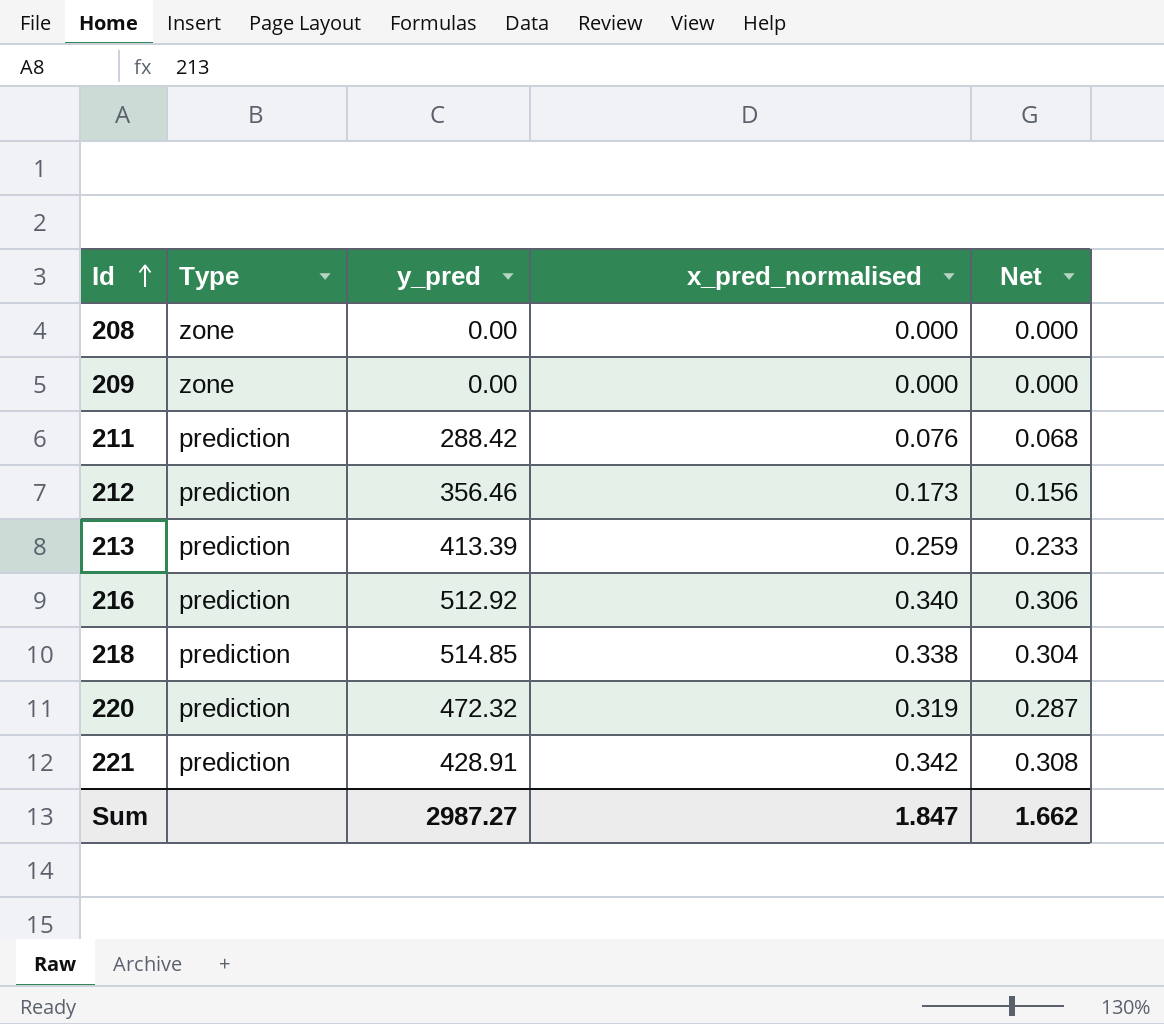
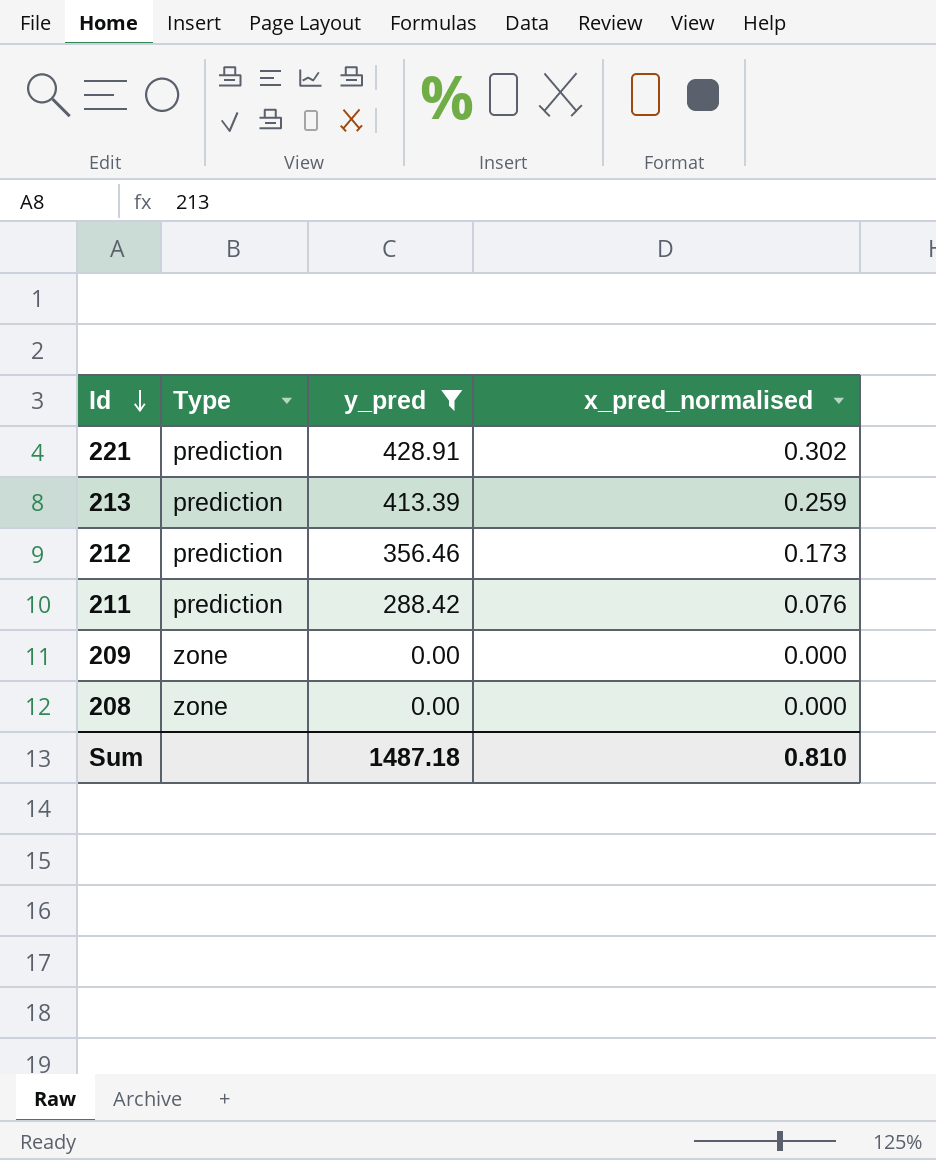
filter: none -> y_pred <= 428.91
row order: Id ascending -> Id descending
column Net | formula: [x_pred_normalised] * 0.9 -> none
221 | x_pred_normalised: 0.342 -> 0.302
Sum | y_pred: 2987.27 -> 1487.18
Sum | x_pred_normalised: 1.847 -> 0.810

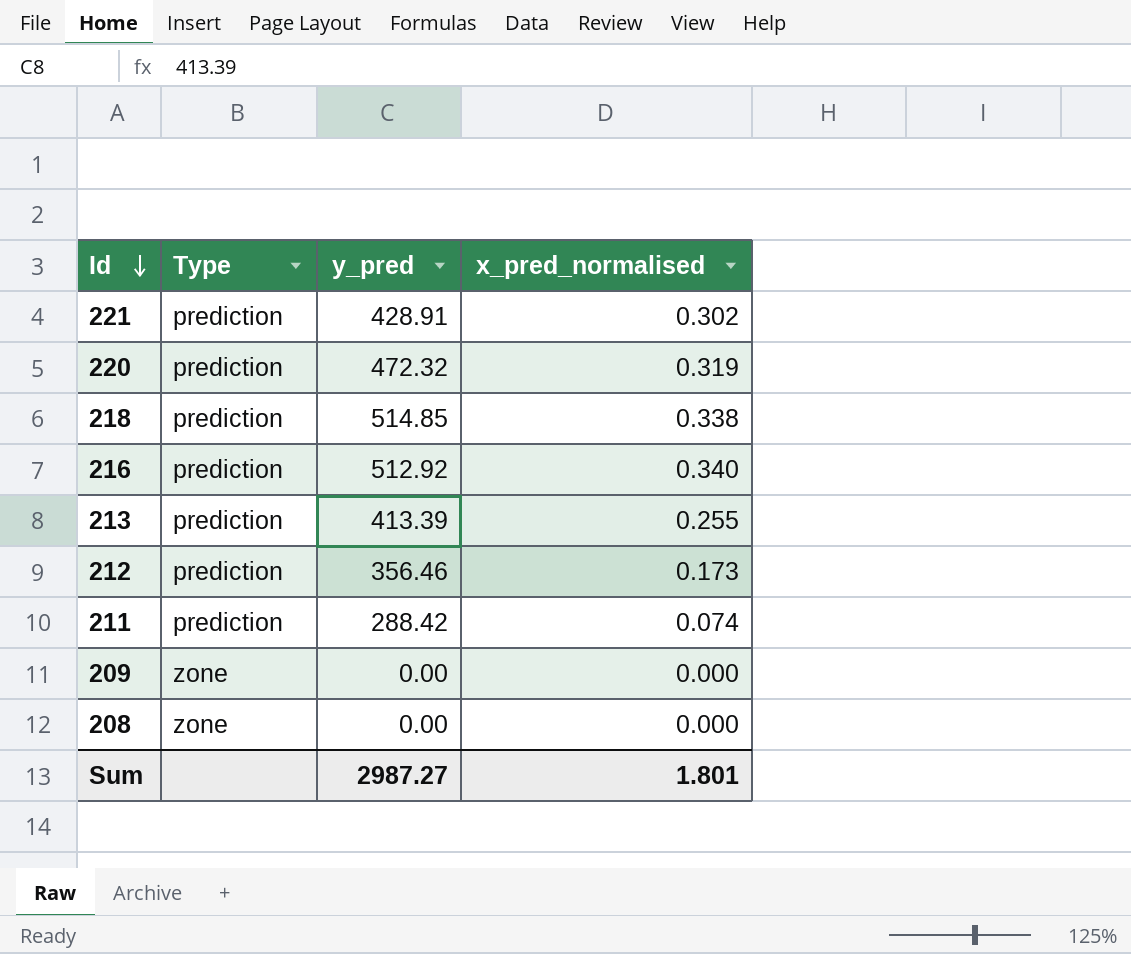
filter: y_pred <= 428.91 -> none
213 | x_pred_normalised: 0.259 -> 0.255
211 | x_pred_normalised: 0.076 -> 0.074
Sum | y_pred: 1487.18 -> 2987.27
Sum | x_pred_normalised: 0.810 -> 1.801

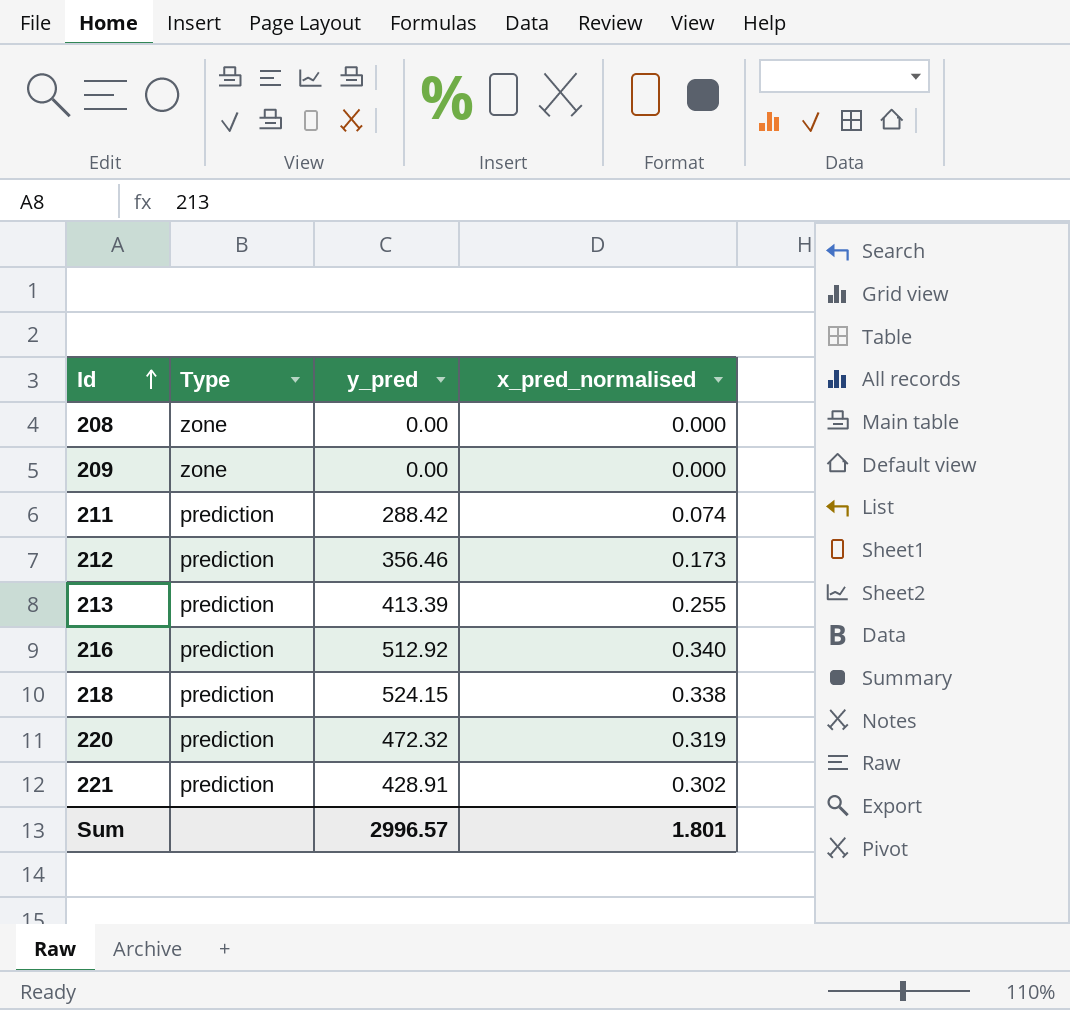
row order: Id descending -> Id ascending
218 | y_pred: 514.85 -> 524.15
Sum | y_pred: 2987.27 -> 2996.57

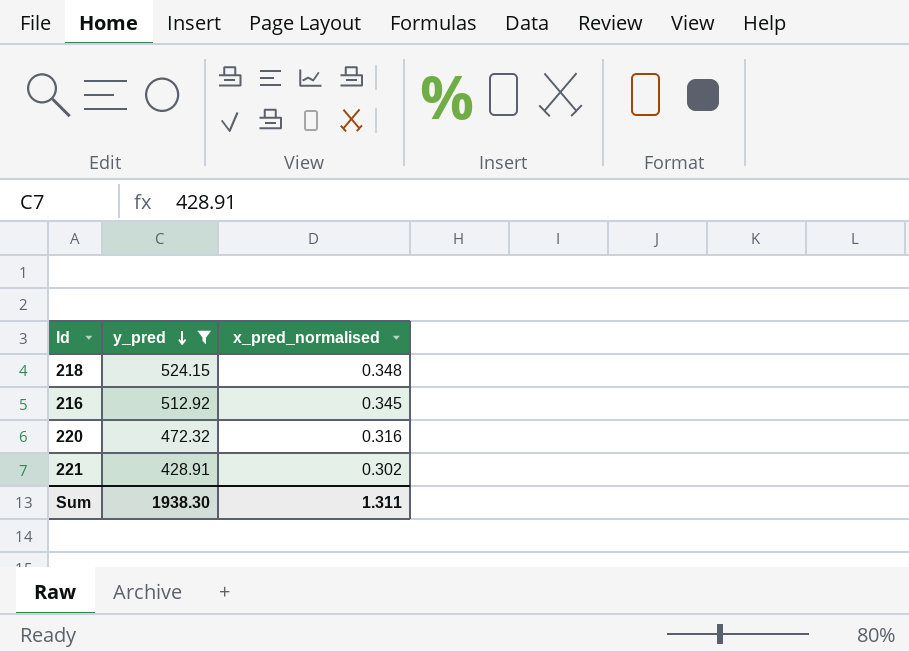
filter: none -> y_pred >= 428.91
row order: Id ascending -> y_pred descending
column Type | position: 2 -> none
218 | x_pred_normalised: 0.338 -> 0.348
216 | x_pred_normalised: 0.340 -> 0.345
220 | x_pred_normalised: 0.319 -> 0.316
Sum | y_pred: 2996.57 -> 1938.30
Sum | x_pred_normalised: 1.801 -> 1.311

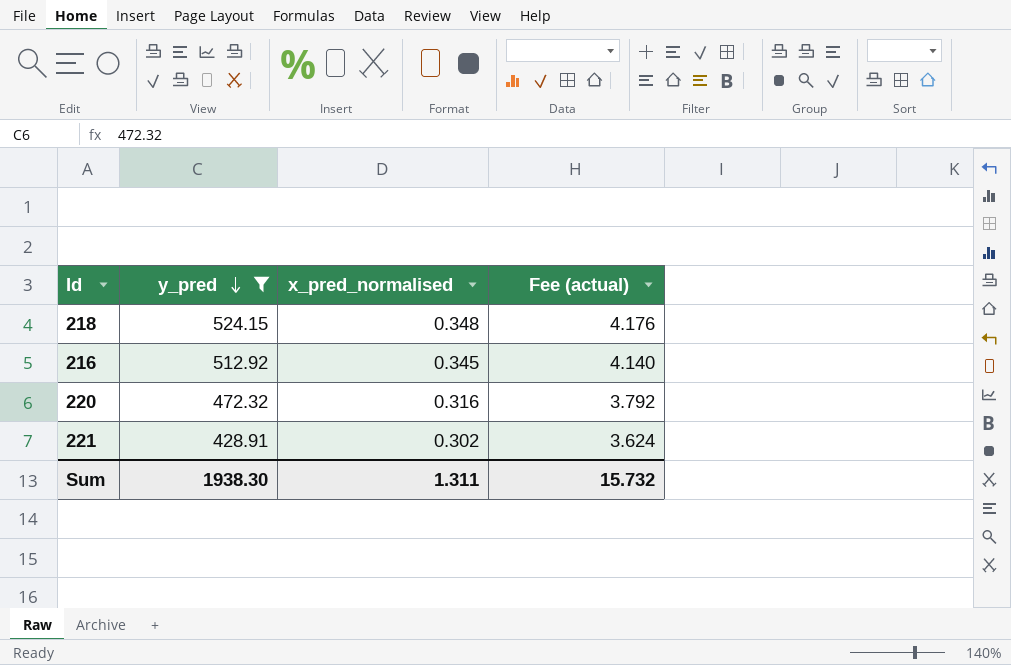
column Fee (actual) | formula: none -> [x_pred_normalised] * 12

